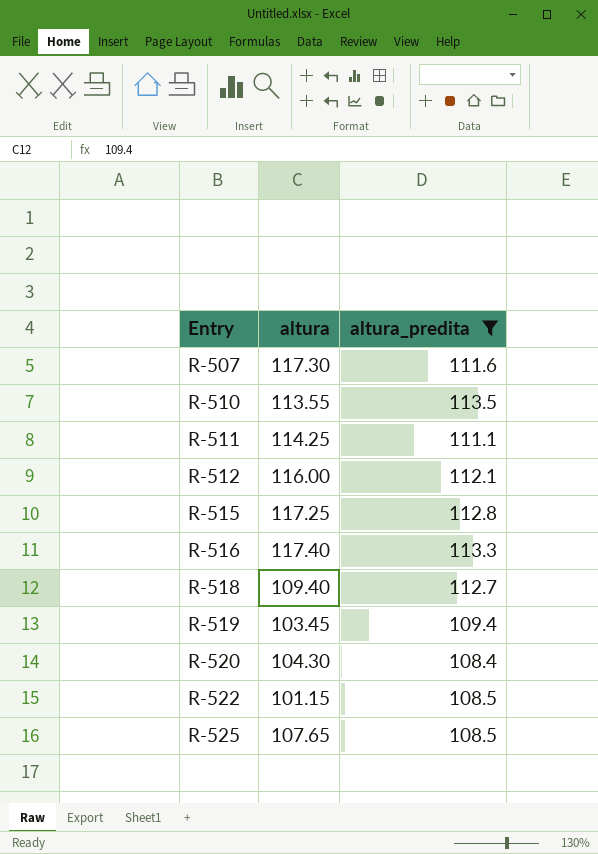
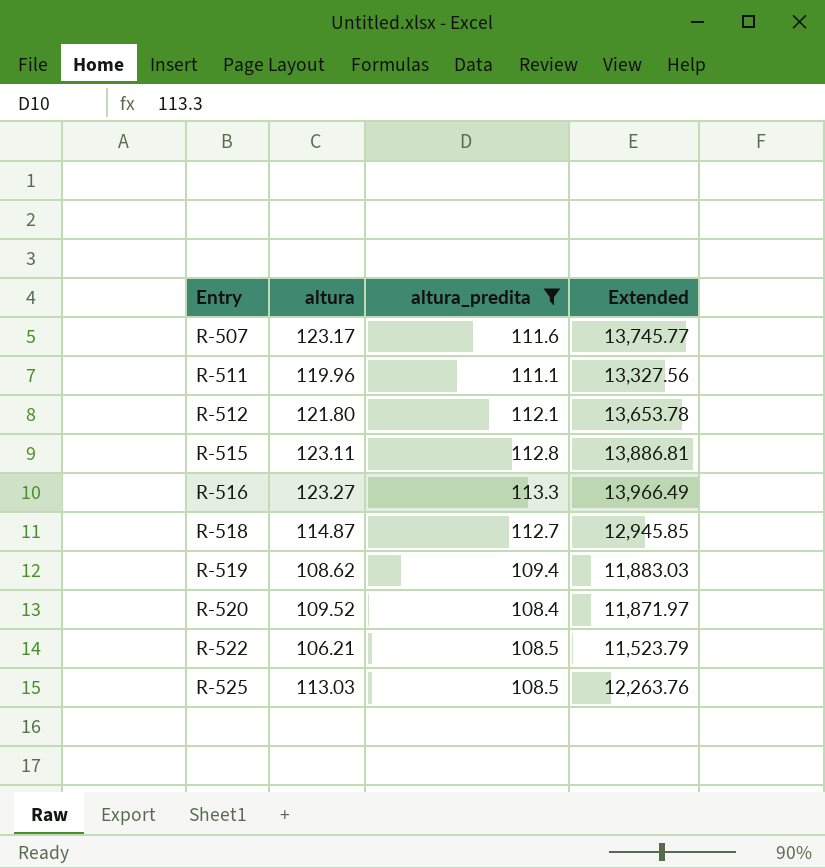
column Extended | formula: none -> [altura] * [altura_predita]
row R-510: 113.55 | 113.5 -> none
R-507 | altura: 117.30 -> 123.17
R-511 | altura: 114.25 -> 119.96
R-512 | altura: 116.00 -> 121.80
R-515 | altura: 117.25 -> 123.11
R-516 | altura: 117.40 -> 123.27
R-518 | altura: 109.40 -> 114.87
R-519 | altura: 103.45 -> 108.62
R-520 | altura: 104.30 -> 109.52
R-522 | altura: 101.15 -> 106.21
R-525 | altura: 107.65 -> 113.03

